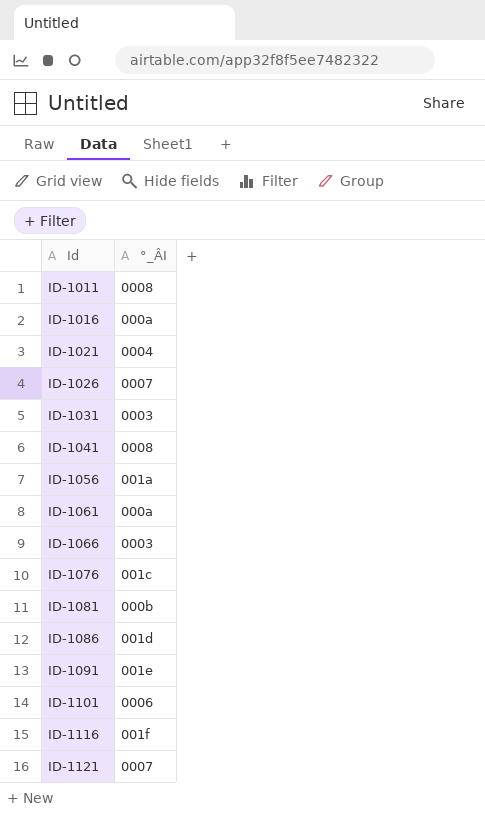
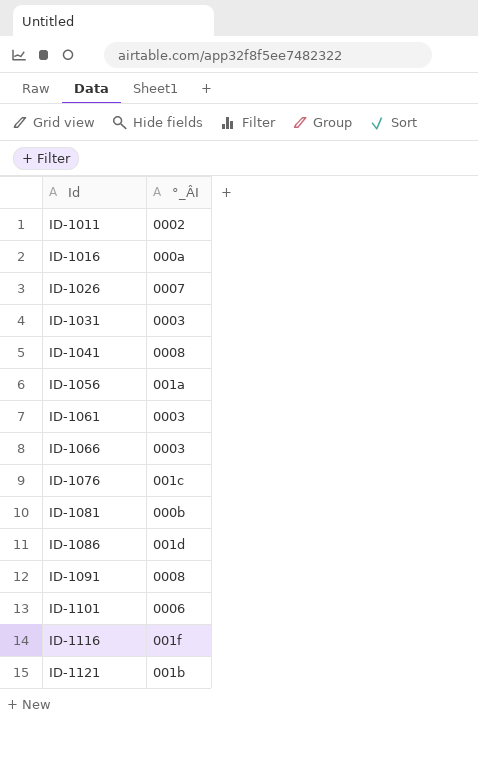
row ID-1021: 0004 -> none
ID-1011 | °_ÂI: 0008 -> 0002
ID-1061 | °_ÂI: 000a -> 0003
ID-1091 | °_ÂI: 001e -> 0008
ID-1121 | °_ÂI: 0007 -> 001b

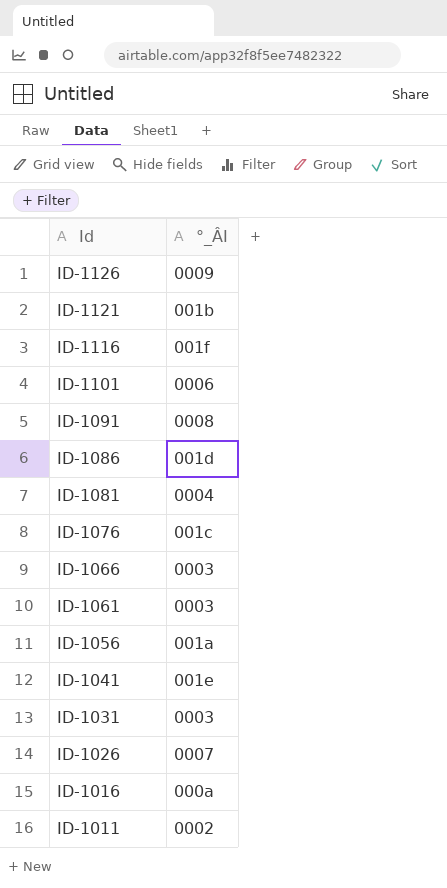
row order: Id ascending -> Id descending
row ID-1126: none -> 0009
ID-1081 | °_ÂI: 000b -> 0004
ID-1041 | °_ÂI: 0008 -> 001e

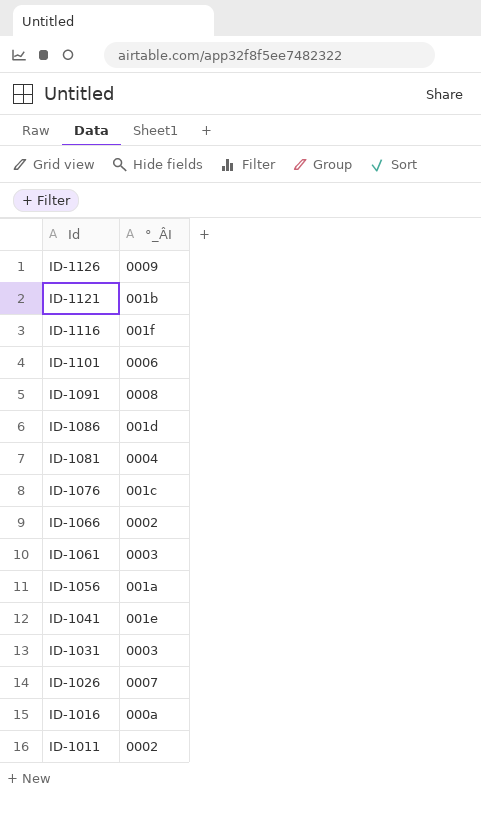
ID-1066 | °_ÂI: 0003 -> 0002

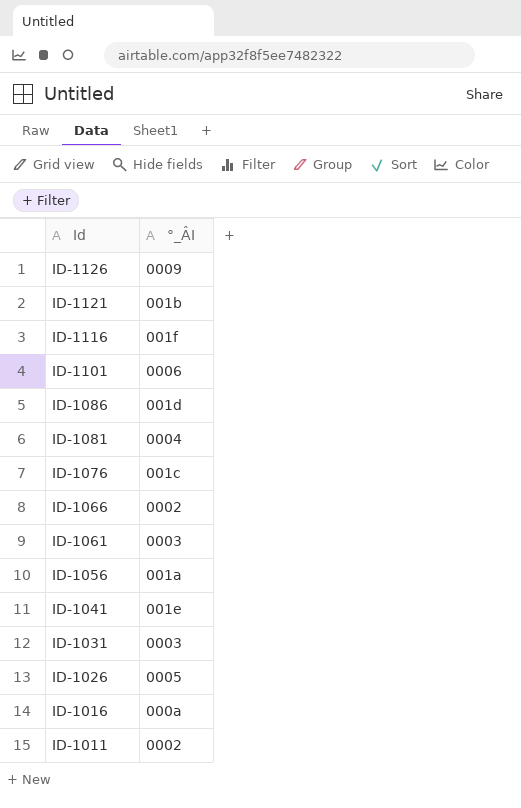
row ID-1091: 0008 -> none
ID-1026 | °_ÂI: 0007 -> 0005

